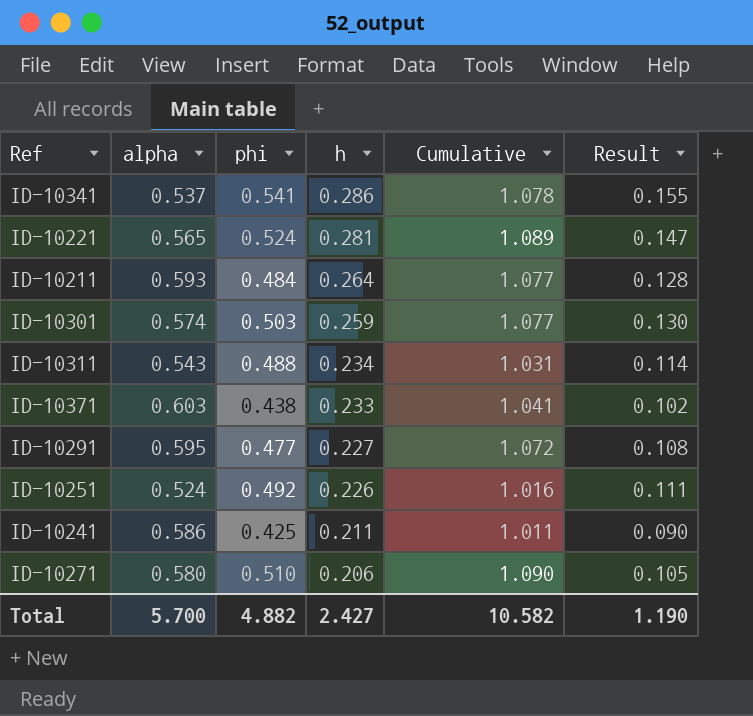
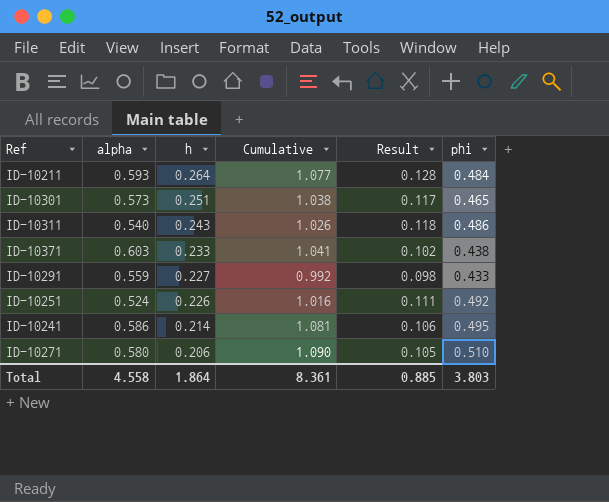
column phi | position: 3 -> 6
row ID-10341: 0.537 | 0.541 | 0.286 | 1.078 | 0.155 -> none
row ID-10221: 0.565 | 0.524 | 0.281 | 1.089 | 0.147 -> none
ID-10301 | alpha: 0.574 -> 0.573
ID-10301 | h: 0.259 -> 0.251
ID-10301 | Cumulative: 1.077 -> 1.038
ID-10301 | Result: 0.130 -> 0.117
ID-10301 | phi: 0.503 -> 0.465
ID-10311 | alpha: 0.543 -> 0.540
ID-10311 | h: 0.234 -> 0.243
ID-10311 | Cumulative: 1.031 -> 1.026
ID-10311 | Result: 0.114 -> 0.118
ID-10311 | phi: 0.488 -> 0.486
ID-10291 | alpha: 0.595 -> 0.559
ID-10291 | Cumulative: 1.072 -> 0.992
ID-10291 | Result: 0.108 -> 0.098
ID-10291 | phi: 0.477 -> 0.433
ID-10241 | h: 0.211 -> 0.214
ID-10241 | Cumulative: 1.011 -> 1.081
ID-10241 | Result: 0.090 -> 0.106
ID-10241 | phi: 0.425 -> 0.495
Total | alpha: 5.700 -> 4.558
Total | h: 2.427 -> 1.864
Total | Cumulative: 10.582 -> 8.361
Total | Result: 1.190 -> 0.885
Total | phi: 4.882 -> 3.803

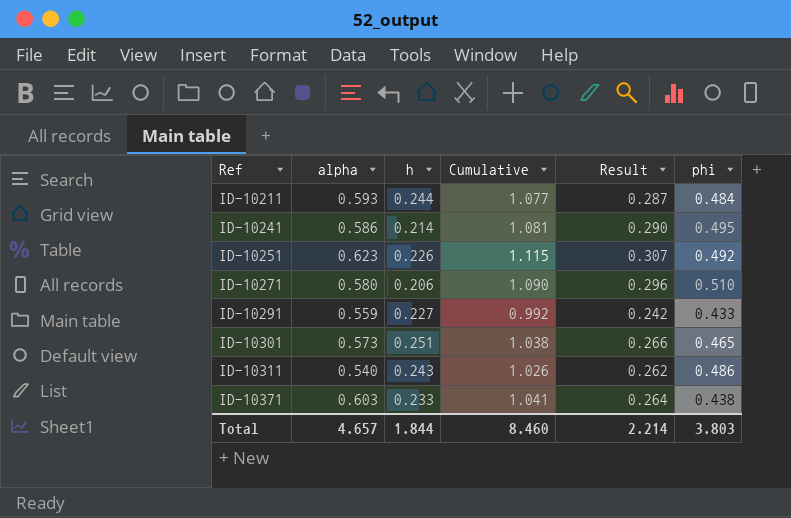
row order: h descending -> Ref ascending
column Result | formula: [h] * [phi] -> [alpha] * [phi]
ID-10211 | h: 0.264 -> 0.244
ID-10251 | alpha: 0.524 -> 0.623
ID-10251 | Cumulative: 1.016 -> 1.115
Total | alpha: 4.558 -> 4.657
Total | h: 1.864 -> 1.844
Total | Cumulative: 8.361 -> 8.460
Total | Result: 0.885 -> 2.214

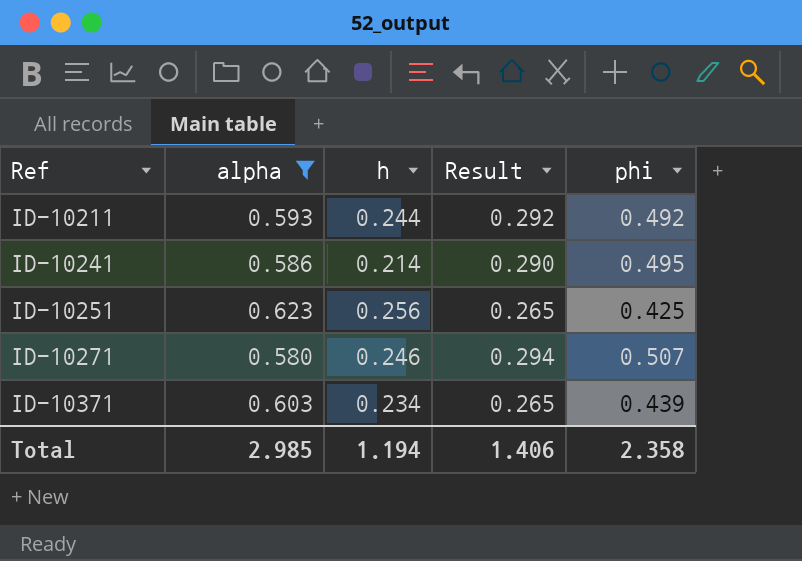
filter: none -> alpha >= 0.580
column Cumulative | formula: [alpha] + [phi] -> none
ID-10211 | Result: 0.287 -> 0.292
ID-10211 | phi: 0.484 -> 0.492
ID-10251 | h: 0.226 -> 0.256
ID-10251 | Result: 0.307 -> 0.265
ID-10251 | phi: 0.492 -> 0.425
ID-10271 | h: 0.206 -> 0.246
ID-10271 | Result: 0.296 -> 0.294
ID-10271 | phi: 0.510 -> 0.507
ID-10371 | h: 0.233 -> 0.234
ID-10371 | Result: 0.264 -> 0.265
ID-10371 | phi: 0.438 -> 0.439
Total | alpha: 4.657 -> 2.985
Total | h: 1.844 -> 1.194
Total | Result: 2.214 -> 1.406
Total | phi: 3.803 -> 2.358

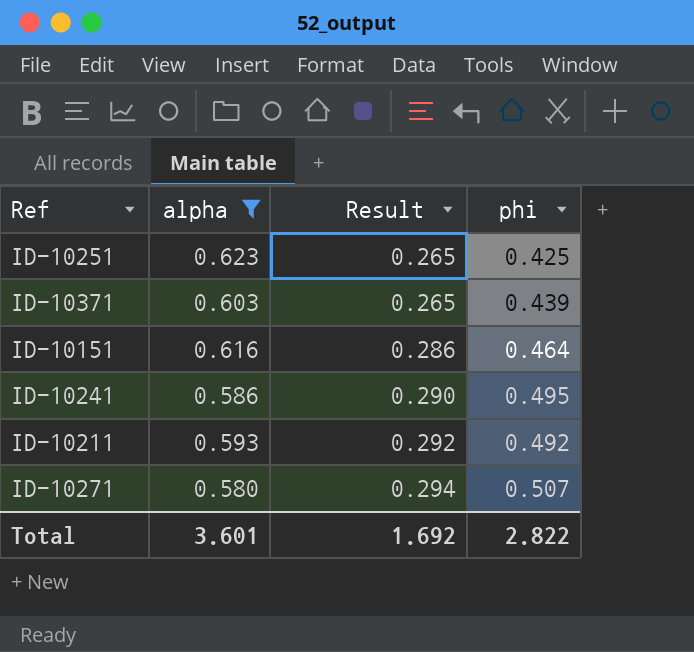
row order: Ref ascending -> Result ascending
column h | position: 3 -> none
row ID-10151: none -> 0.616 | 0.286 | 0.464
Total | alpha: 2.985 -> 3.601
Total | Result: 1.406 -> 1.692
Total | phi: 2.358 -> 2.822

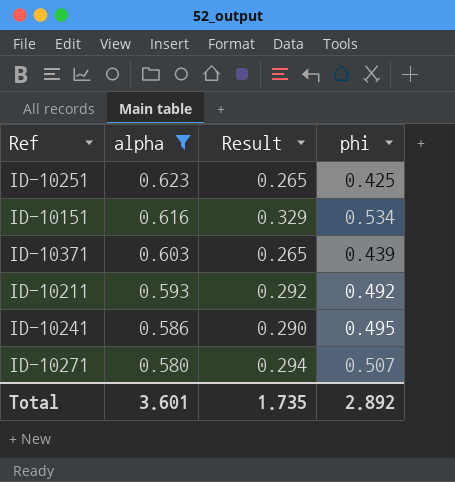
row order: Result ascending -> alpha descending
ID-10151 | Result: 0.286 -> 0.329
ID-10151 | phi: 0.464 -> 0.534
Total | Result: 1.692 -> 1.735
Total | phi: 2.822 -> 2.892

